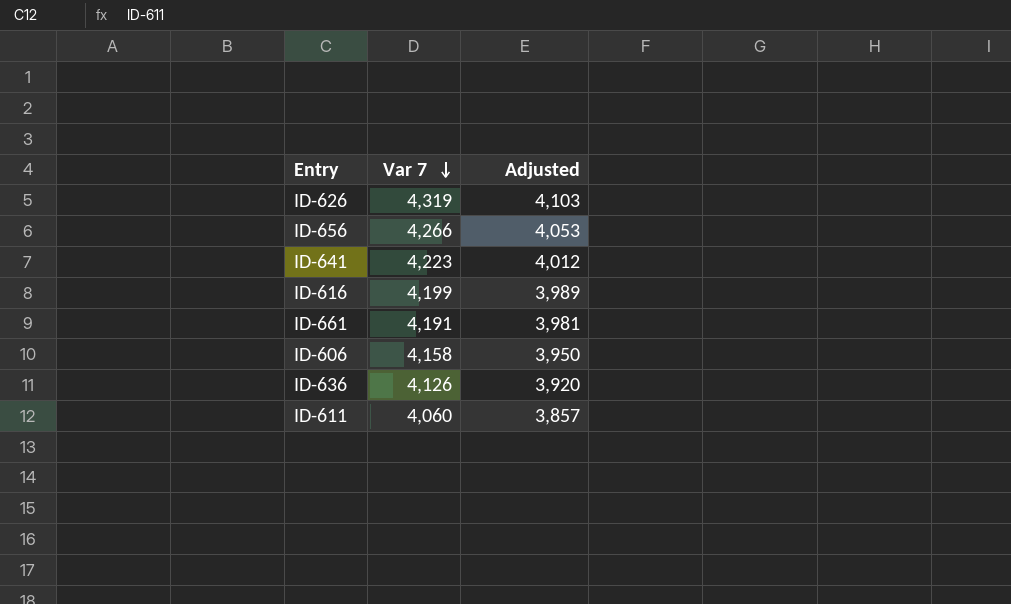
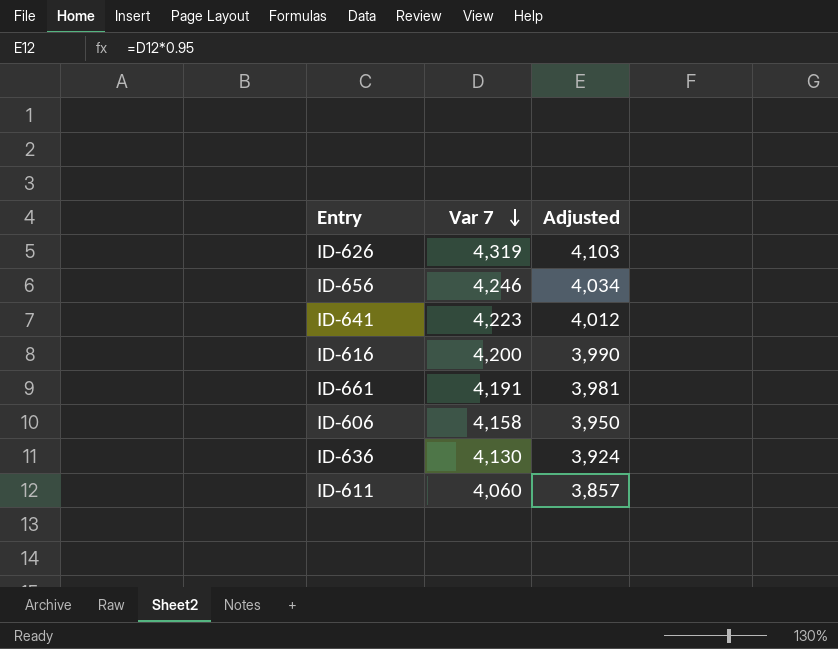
ID-656 | Var 7: 4,266 -> 4,246
ID-656 | Adjusted: 4,053 -> 4,034
ID-616 | Var 7: 4,199 -> 4,200
ID-616 | Adjusted: 3,989 -> 3,990
ID-636 | Var 7: 4,126 -> 4,130
ID-636 | Adjusted: 3,920 -> 3,924

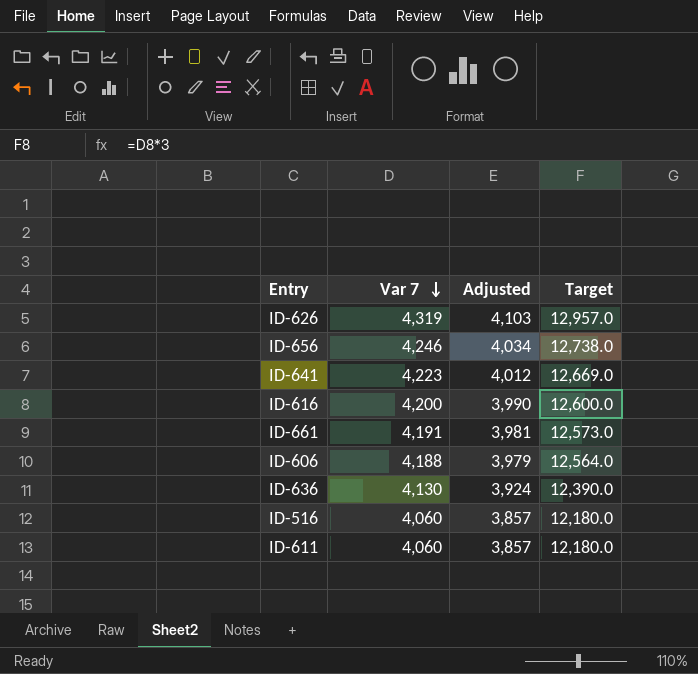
column Target | formula: none -> [Var 7] * 3
ID-606 | Var 7: 4,158 -> 4,188
ID-606 | Adjusted: 3,950 -> 3,979
row ID-516: none -> 4,060 | 3,857 | 12,180.0

